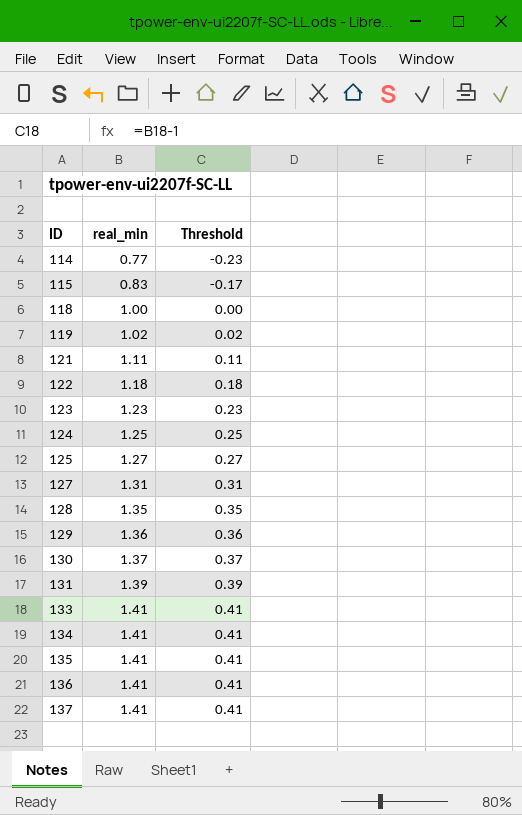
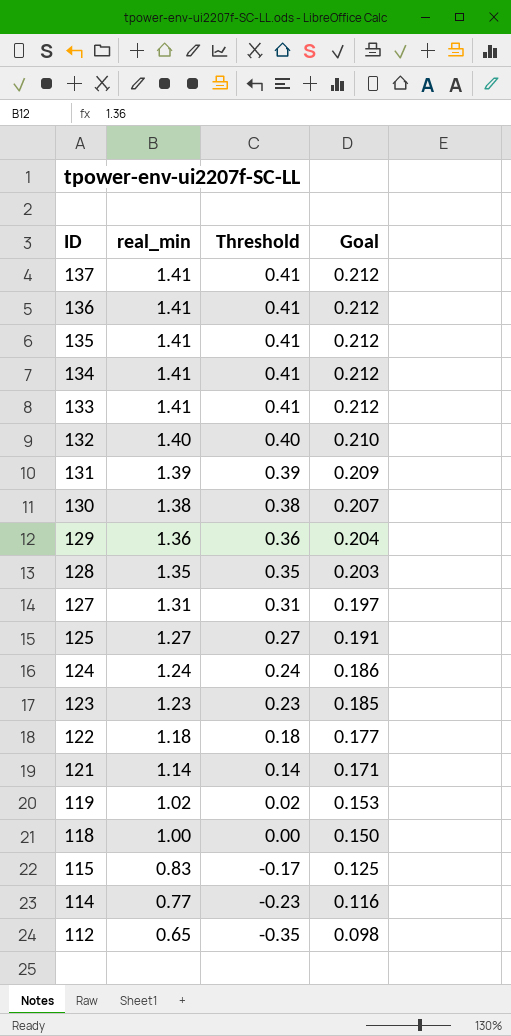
row order: ID ascending -> ID descending
column Goal | formula: none -> [real_min] * 0.15
row 132: none -> 1.40 | 0.40 | 0.210
130 | real_min: 1.37 -> 1.38
130 | Threshold: 0.37 -> 0.38
124 | real_min: 1.25 -> 1.24
124 | Threshold: 0.25 -> 0.24
121 | real_min: 1.11 -> 1.14
121 | Threshold: 0.11 -> 0.14
row 112: none -> 0.65 | -0.35 | 0.098

